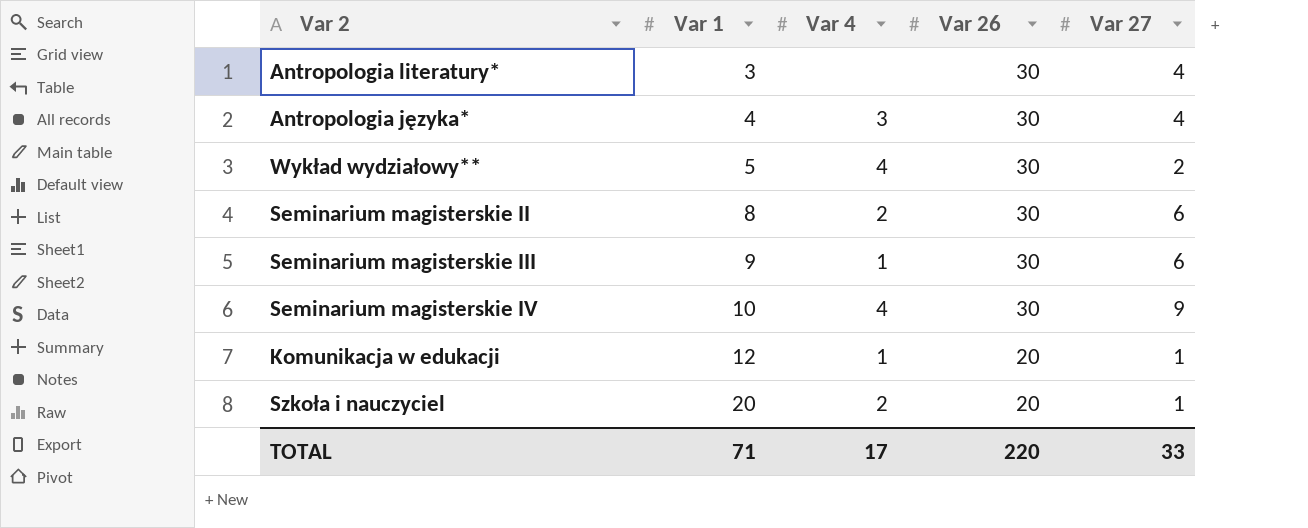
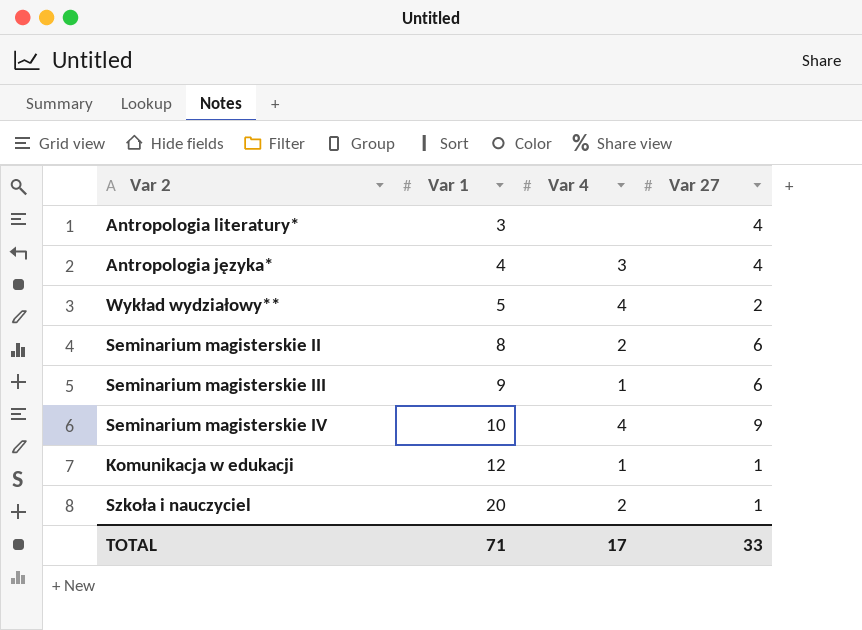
column Var 26 | position: 4 -> none

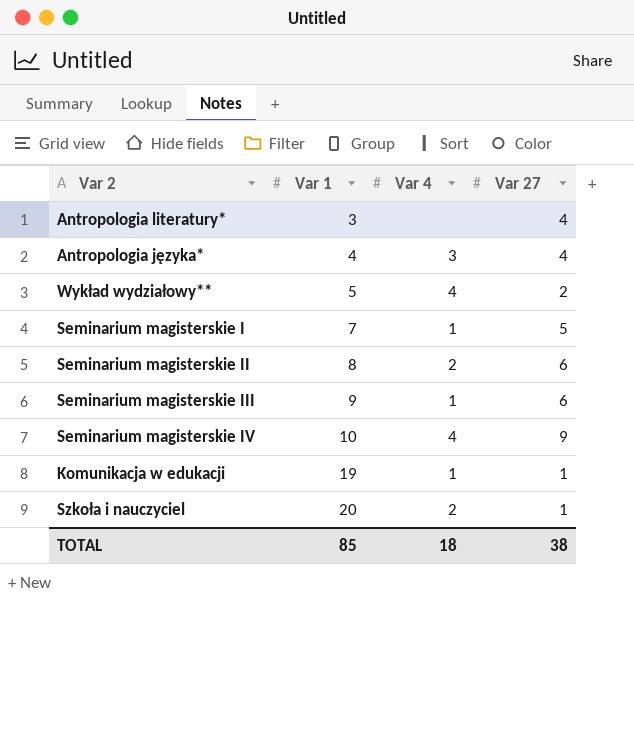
row Seminarium magisterskie I: none -> 7 | 1 | 5
Komunikacja w edukacji | Var 1: 12 -> 19
TOTAL | Var 1: 71 -> 85
TOTAL | Var 4: 17 -> 18
TOTAL | Var 27: 33 -> 38

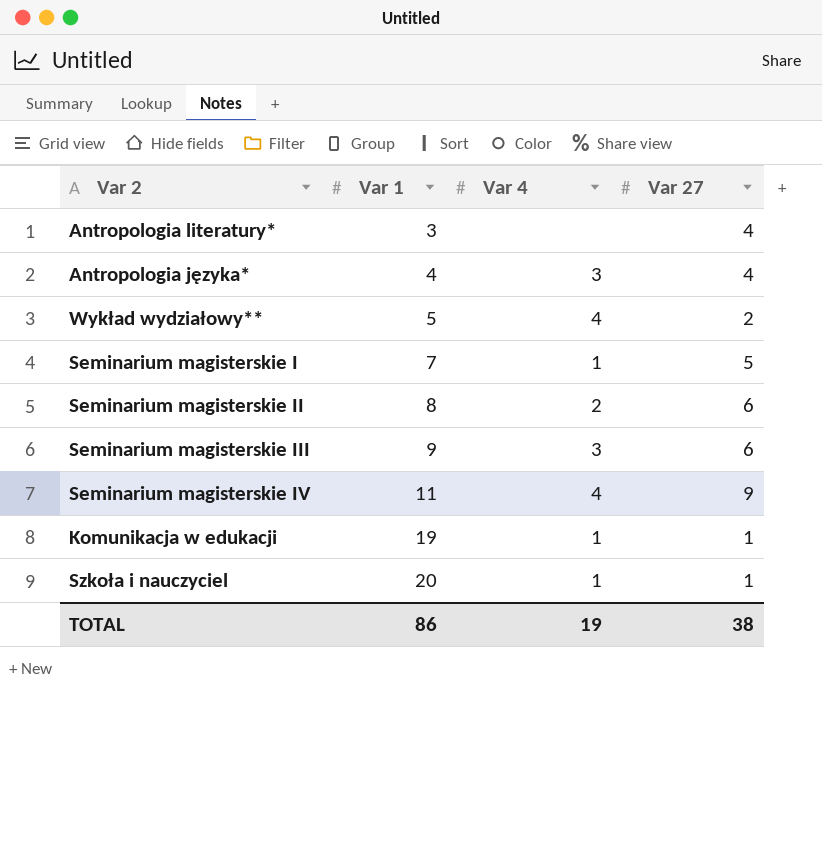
Seminarium magisterskie III | Var 4: 1 -> 3
Seminarium magisterskie IV | Var 1: 10 -> 11
Szkoła i nauczyciel | Var 4: 2 -> 1
TOTAL | Var 1: 85 -> 86
TOTAL | Var 4: 18 -> 19

